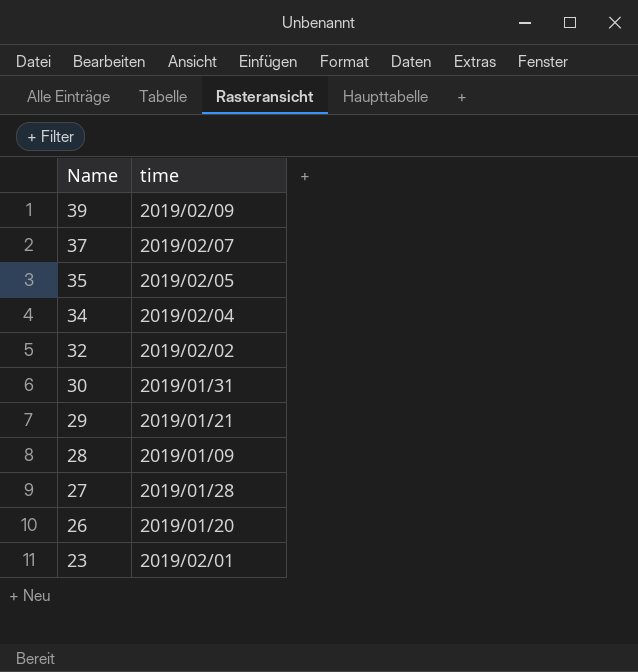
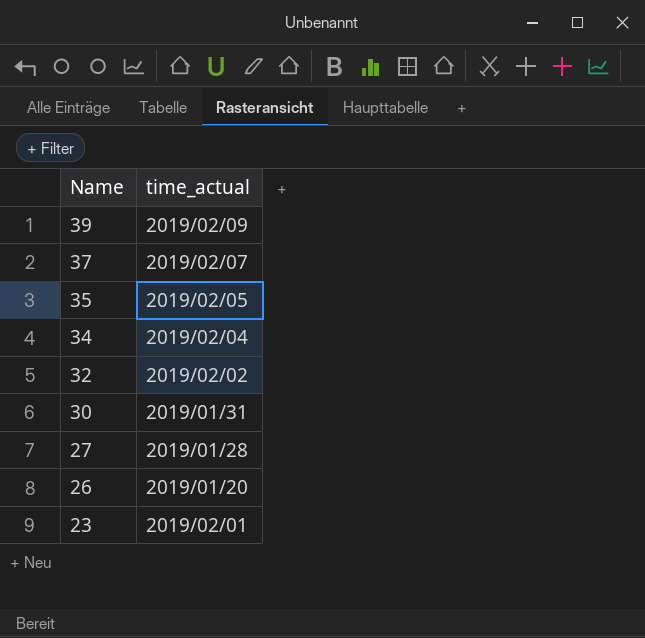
column name: time -> time_actual
row 29: 2019/01/21 -> none
row 28: 2019/01/09 -> none

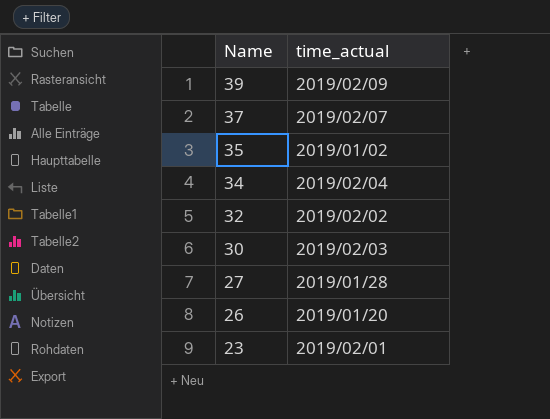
35 | time_actual: 2019/02/05 -> 2019/01/02
30 | time_actual: 2019/01/31 -> 2019/02/03

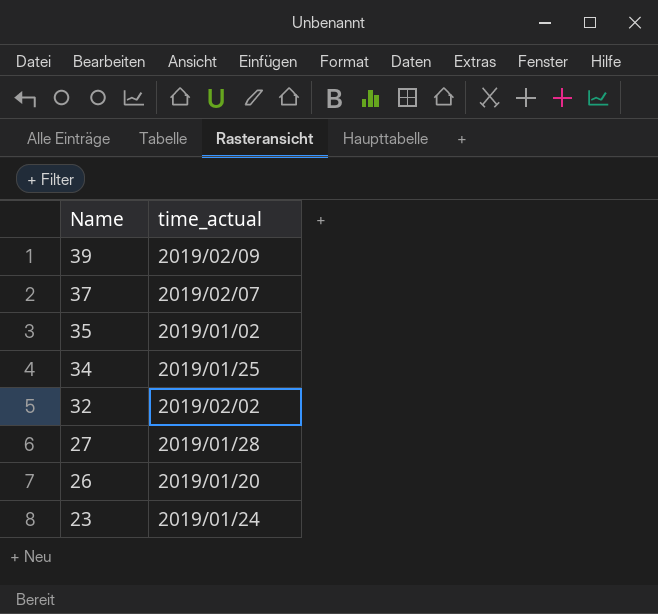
row 30: 2019/02/03 -> none
34 | time_actual: 2019/02/04 -> 2019/01/25
23 | time_actual: 2019/02/01 -> 2019/01/24

